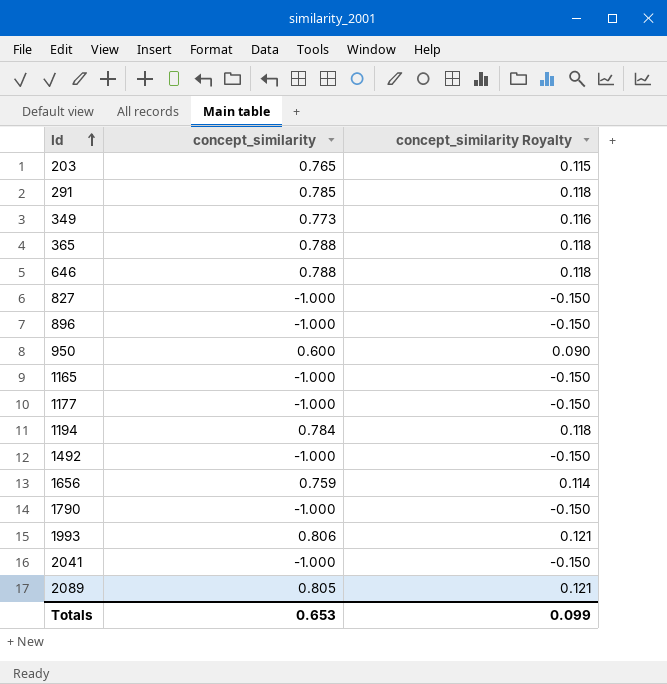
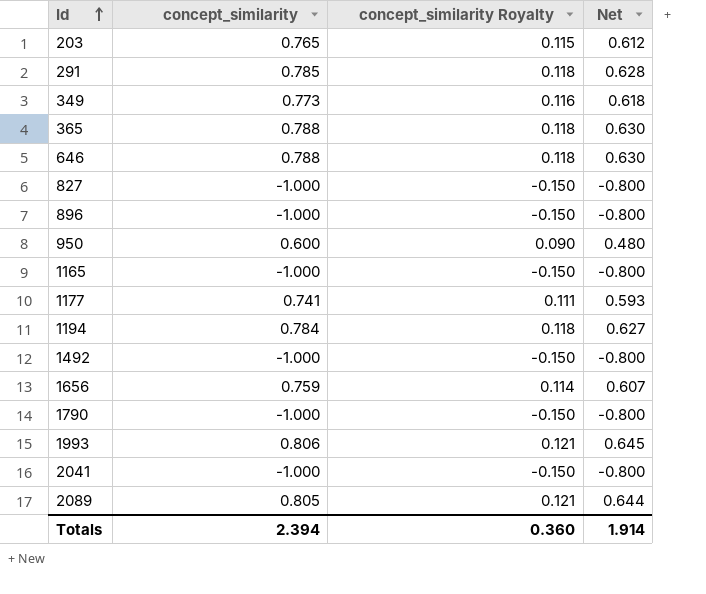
column Net | formula: none -> [concept_similarity] * 0.8
1177 | concept_similarity: -1.000 -> 0.741
1177 | concept_similarity Royalty: -0.150 -> 0.111
Totals | concept_similarity: 0.653 -> 2.394
Totals | concept_similarity Royalty: 0.099 -> 0.360

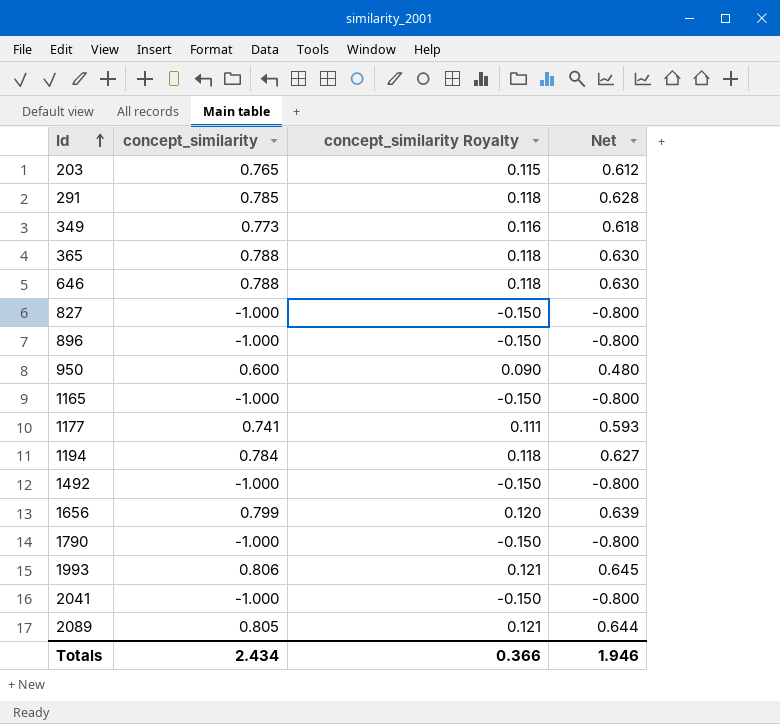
1656 | concept_similarity: 0.759 -> 0.799
1656 | concept_similarity Royalty: 0.114 -> 0.120
1656 | Net: 0.607 -> 0.639
Totals | concept_similarity: 2.394 -> 2.434
Totals | concept_similarity Royalty: 0.360 -> 0.366
Totals | Net: 1.914 -> 1.946

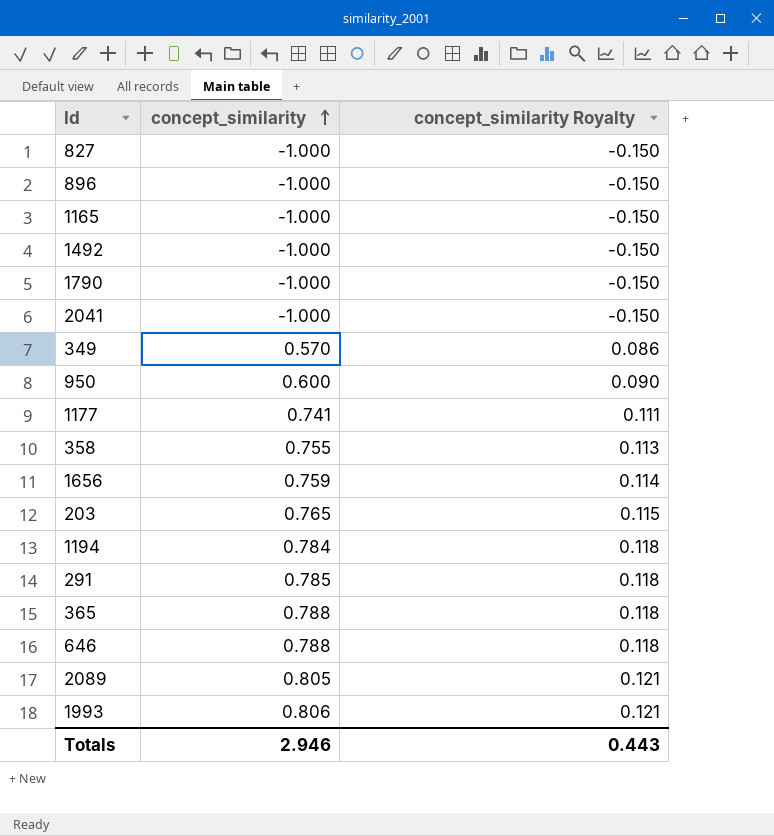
row order: Id ascending -> concept_similarity ascending
column Net | formula: [concept_similarity] * 0.8 -> none
349 | concept_similarity: 0.773 -> 0.570
349 | concept_similarity Royalty: 0.116 -> 0.086
row 358: none -> 0.755 | 0.113
1656 | concept_similarity: 0.799 -> 0.759
1656 | concept_similarity Royalty: 0.120 -> 0.114
Totals | concept_similarity: 2.434 -> 2.946
Totals | concept_similarity Royalty: 0.366 -> 0.443

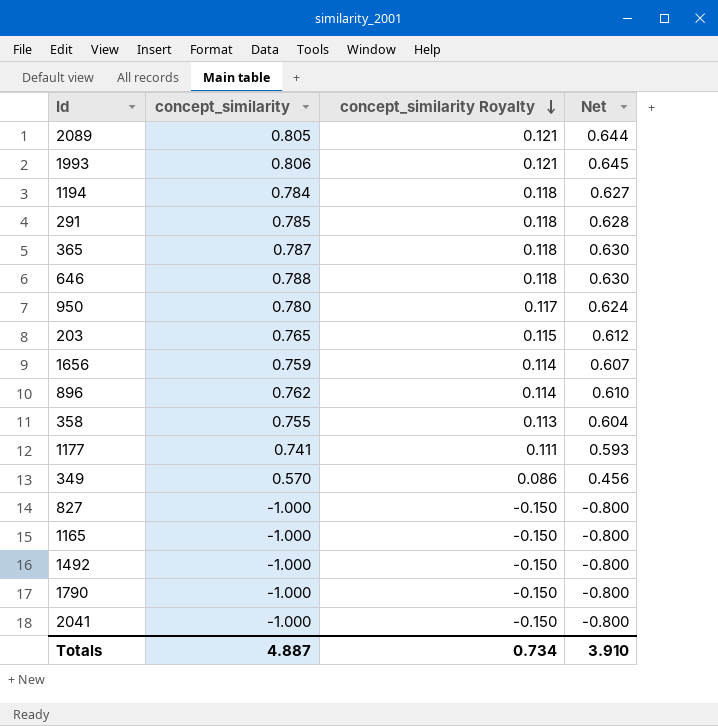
row order: concept_similarity ascending -> concept_similarity Royalty descending
column Net | formula: none -> [concept_similarity] * 0.8
365 | concept_similarity: 0.788 -> 0.787
950 | concept_similarity: 0.600 -> 0.780
950 | concept_similarity Royalty: 0.090 -> 0.117
896 | concept_similarity: -1.000 -> 0.762
896 | concept_similarity Royalty: -0.150 -> 0.114
Totals | concept_similarity: 2.946 -> 4.887
Totals | concept_similarity Royalty: 0.443 -> 0.734

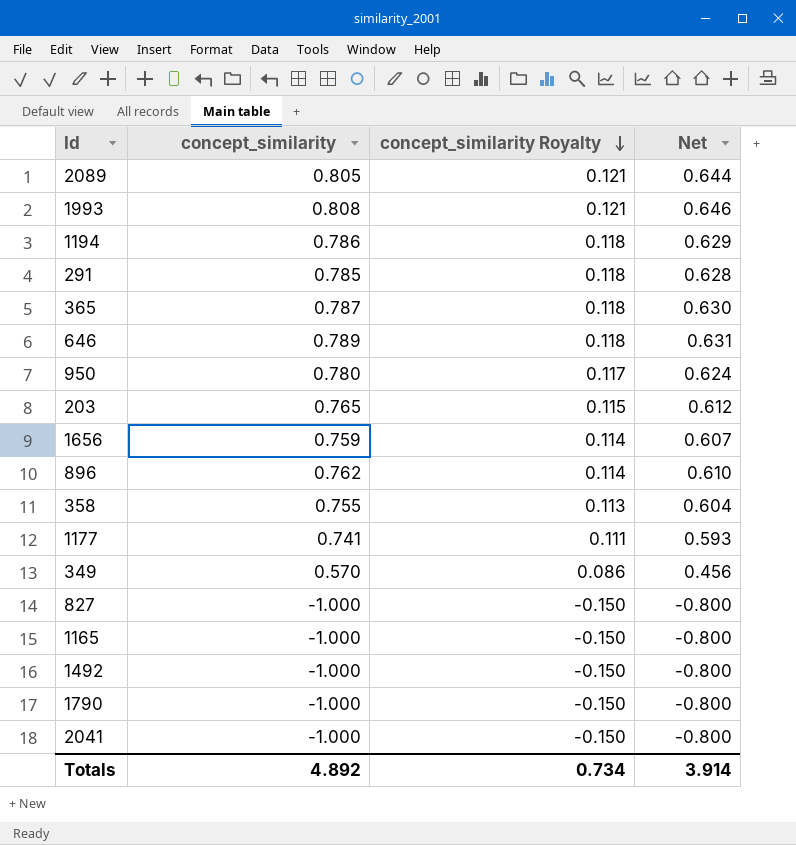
1993 | concept_similarity: 0.806 -> 0.808
1993 | Net: 0.645 -> 0.646
1194 | concept_similarity: 0.784 -> 0.786
1194 | Net: 0.627 -> 0.629
646 | concept_similarity: 0.788 -> 0.789
646 | Net: 0.630 -> 0.631
Totals | concept_similarity: 4.887 -> 4.892
Totals | Net: 3.910 -> 3.914

